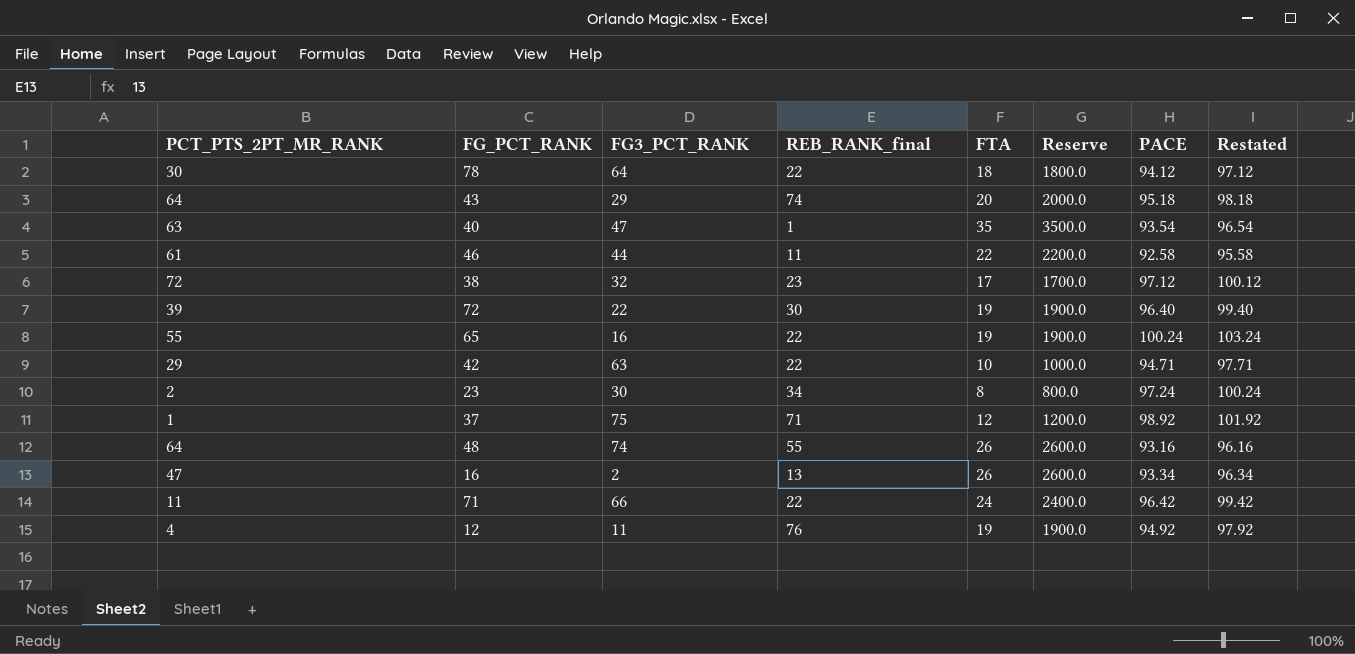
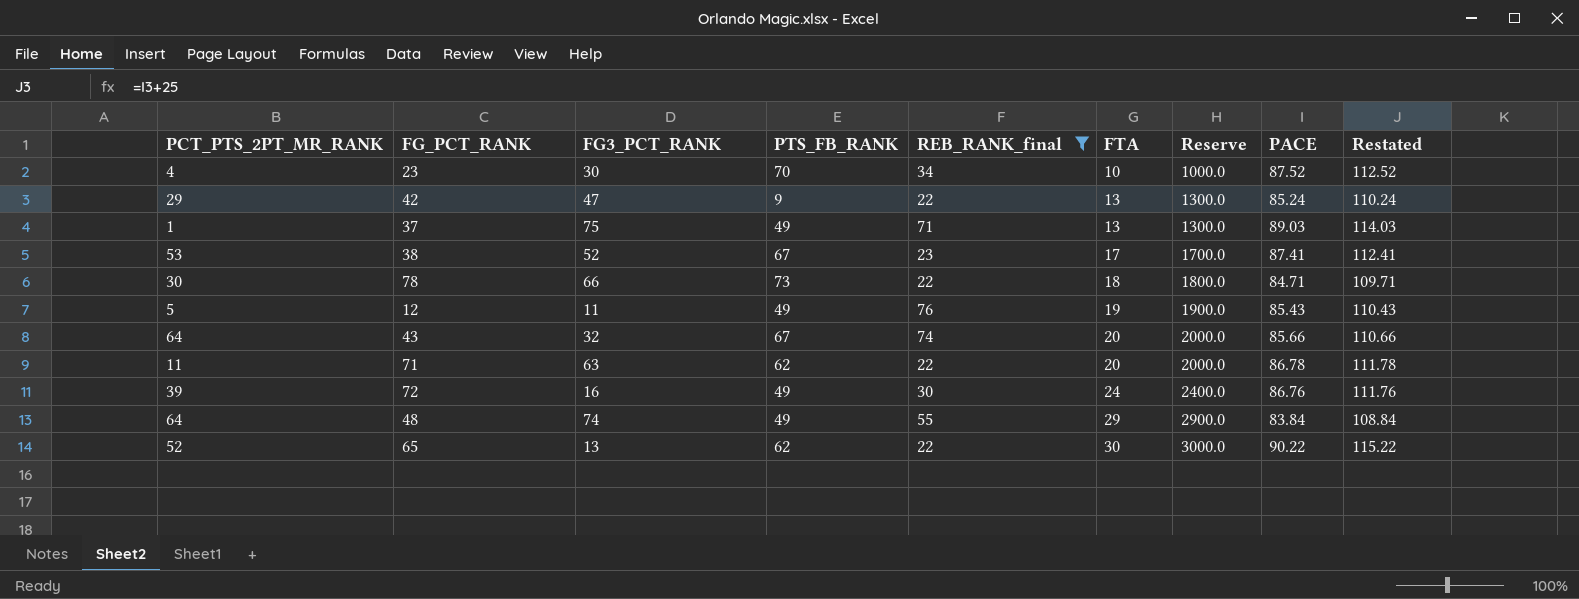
filter: none -> REB_RANK_final >= 22
row order: none -> FTA ascending
column PTS_FB_RANK | position: none -> 4
column Restated | formula: [PACE] + 3 -> [PACE] + 25
23 | PCT_PTS_2PT_MR_RANK: 2 -> 4
23 | FTA: 8 -> 10
23 | Reserve: 800.0 -> 1000.0
23 | PACE: 97.24 -> 87.52
42 | FG3_PCT_RANK: 63 -> 47
42 | FTA: 10 -> 13
42 | Reserve: 1000.0 -> 1300.0
42 | PACE: 94.71 -> 85.24
37 | FTA: 12 -> 13
37 | Reserve: 1200.0 -> 1300.0
37 | PACE: 98.92 -> 89.03
38 | PCT_PTS_2PT_MR_RANK: 72 -> 53
38 | FG3_PCT_RANK: 32 -> 52
38 | PACE: 97.12 -> 87.41
78 | FG3_PCT_RANK: 64 -> 66
78 | PACE: 94.12 -> 84.71
12 | PCT_PTS_2PT_MR_RANK: 4 -> 5
12 | PACE: 94.92 -> 85.43
43 | FG3_PCT_RANK: 29 -> 32
43 | PACE: 95.18 -> 85.66
71 | FG3_PCT_RANK: 66 -> 63
71 | FTA: 24 -> 20
71 | Reserve: 2400.0 -> 2000.0
71 | PACE: 96.42 -> 86.78
72 | FG3_PCT_RANK: 22 -> 16
72 | FTA: 19 -> 24
72 | Reserve: 1900.0 -> 2400.0
72 | PACE: 96.40 -> 86.76
48 | FTA: 26 -> 29
48 | Reserve: 2600.0 -> 2900.0
48 | PACE: 93.16 -> 83.84
65 | PCT_PTS_2PT_MR_RANK: 55 -> 52
65 | FG3_PCT_RANK: 16 -> 13
65 | FTA: 19 -> 30
65 | Reserve: 1900.0 -> 3000.0
65 | PACE: 100.24 -> 90.22

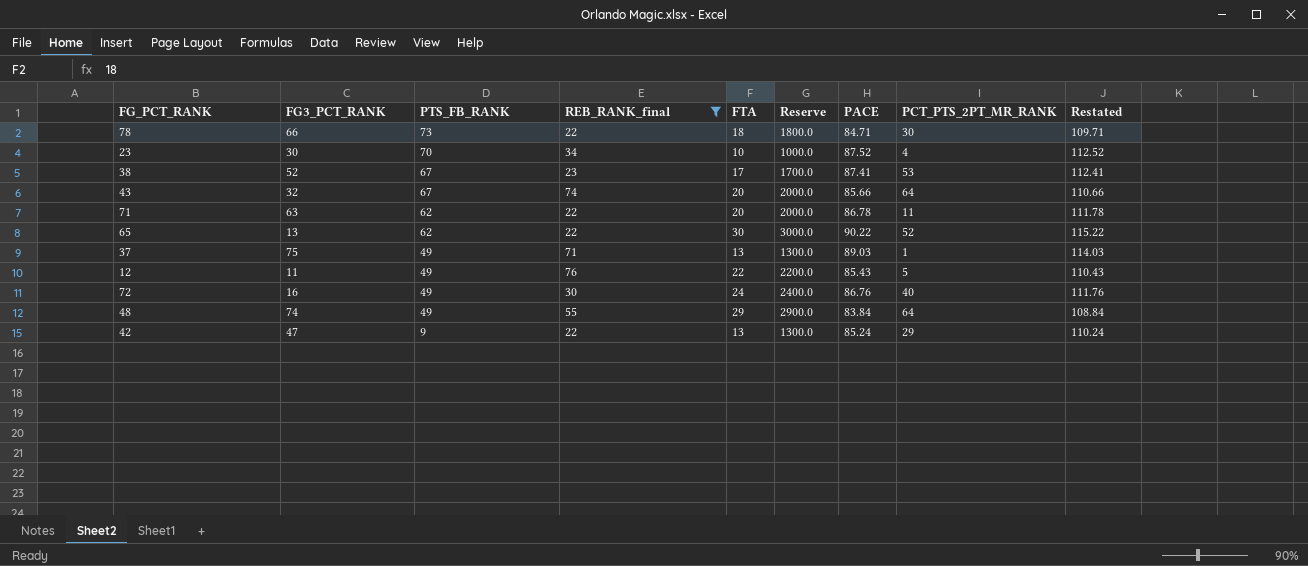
row order: FTA ascending -> PTS_FB_RANK descending
column PCT_PTS_2PT_MR_RANK | position: 1 -> 8
12 | FTA: 19 -> 22
12 | Reserve: 1900.0 -> 2200.0
72 | PCT_PTS_2PT_MR_RANK: 39 -> 40

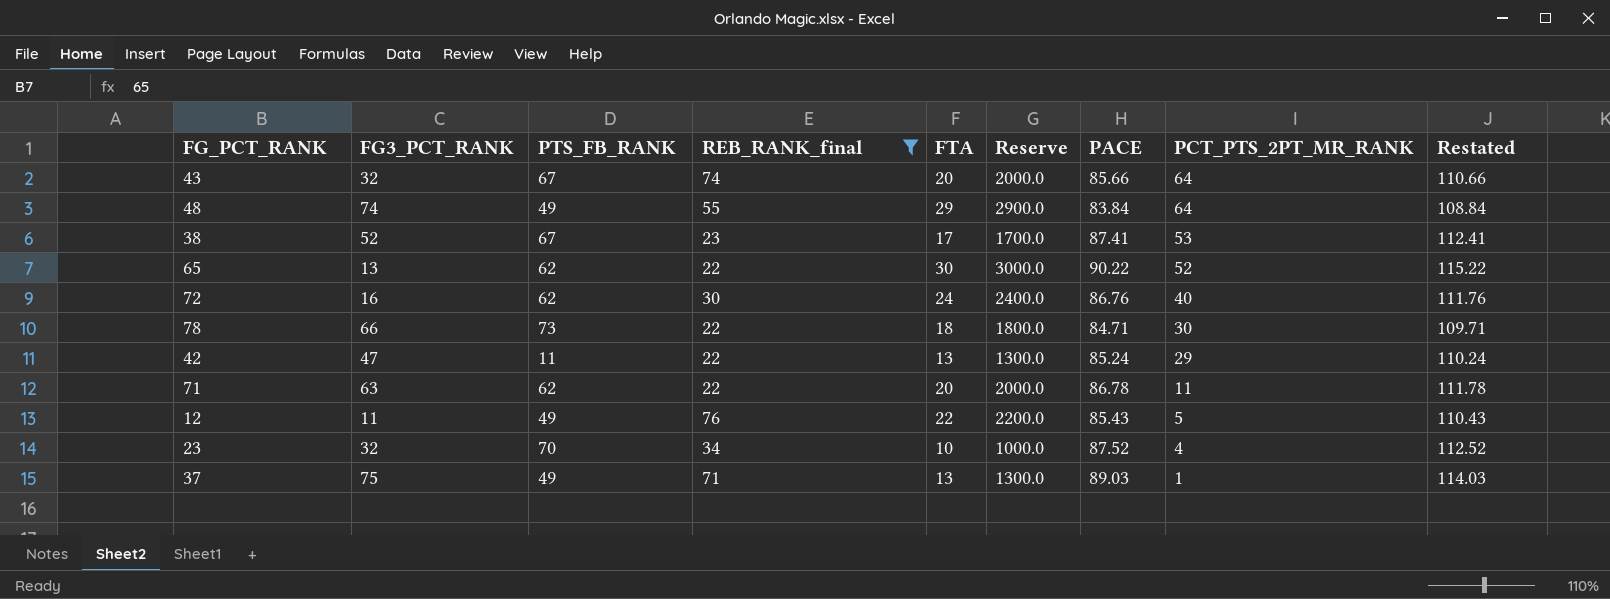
row order: PTS_FB_RANK descending -> PCT_PTS_2PT_MR_RANK descending
72 | PTS_FB_RANK: 49 -> 62
42 | PTS_FB_RANK: 9 -> 11
23 | FG3_PCT_RANK: 30 -> 32

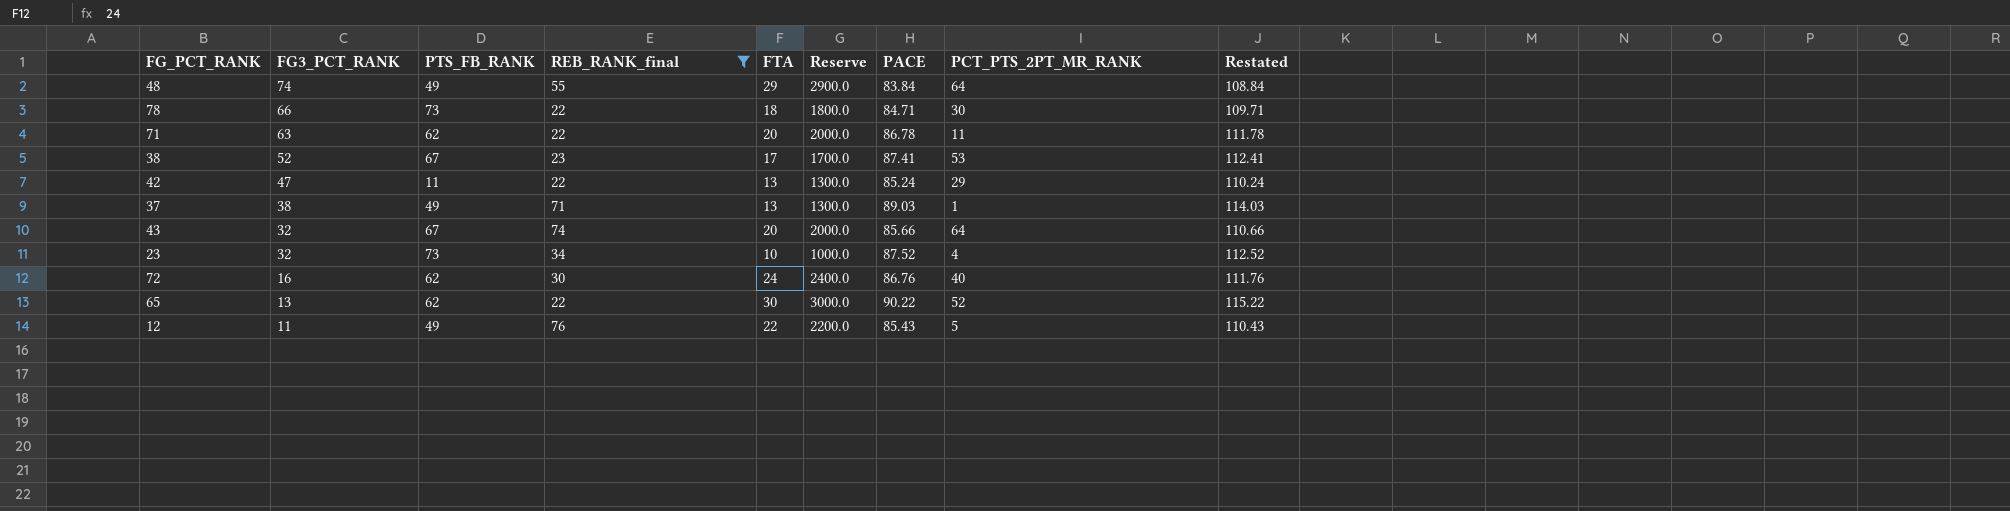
row order: PCT_PTS_2PT_MR_RANK descending -> FG3_PCT_RANK descending
37 | FG3_PCT_RANK: 75 -> 38
23 | PTS_FB_RANK: 70 -> 73

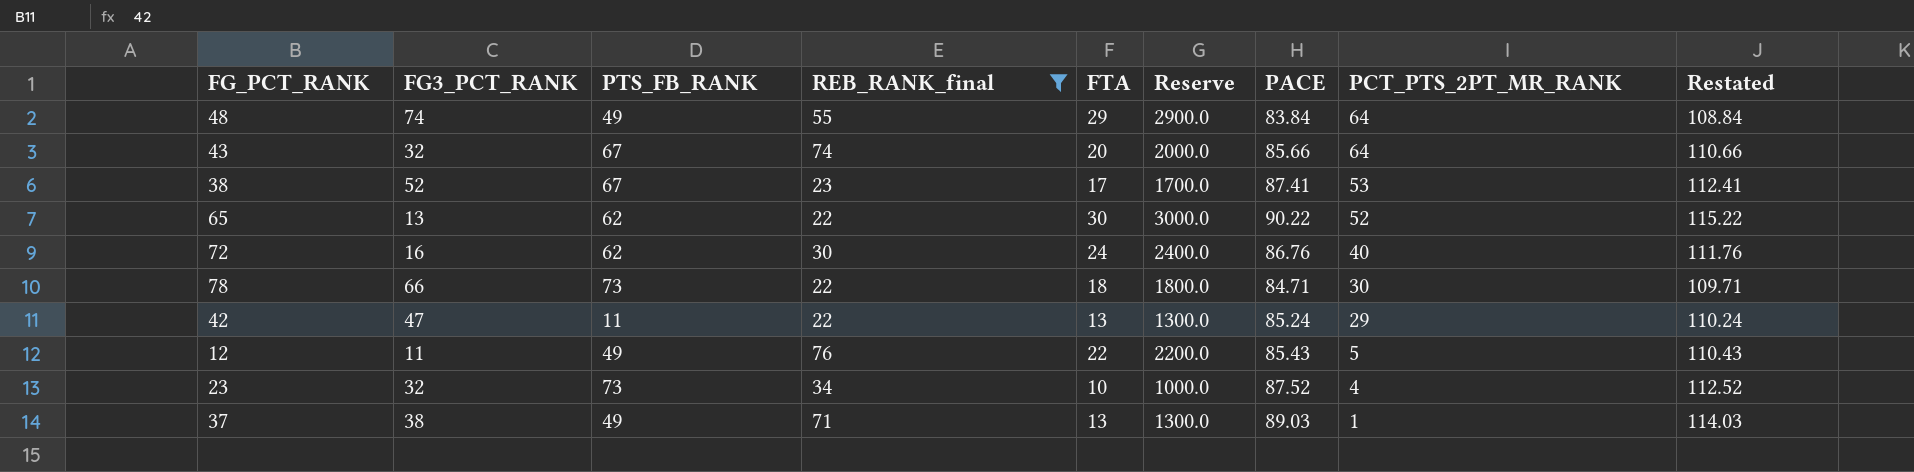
row order: FG3_PCT_RANK descending -> PCT_PTS_2PT_MR_RANK descending
row 71: 63 | 62 | 22 | 20 | 2000.0 | 86.78 | 11 | 111.78 -> none

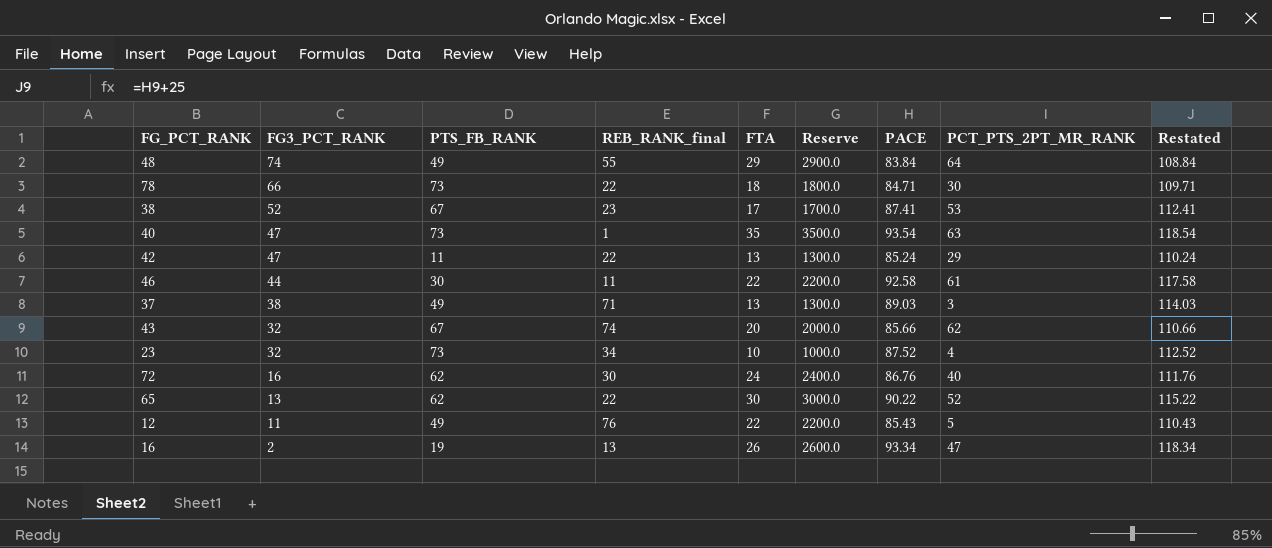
filter: REB_RANK_final >= 22 -> none
row order: PCT_PTS_2PT_MR_RANK descending -> FG3_PCT_RANK descending
37 | PCT_PTS_2PT_MR_RANK: 1 -> 3
43 | PCT_PTS_2PT_MR_RANK: 64 -> 62

